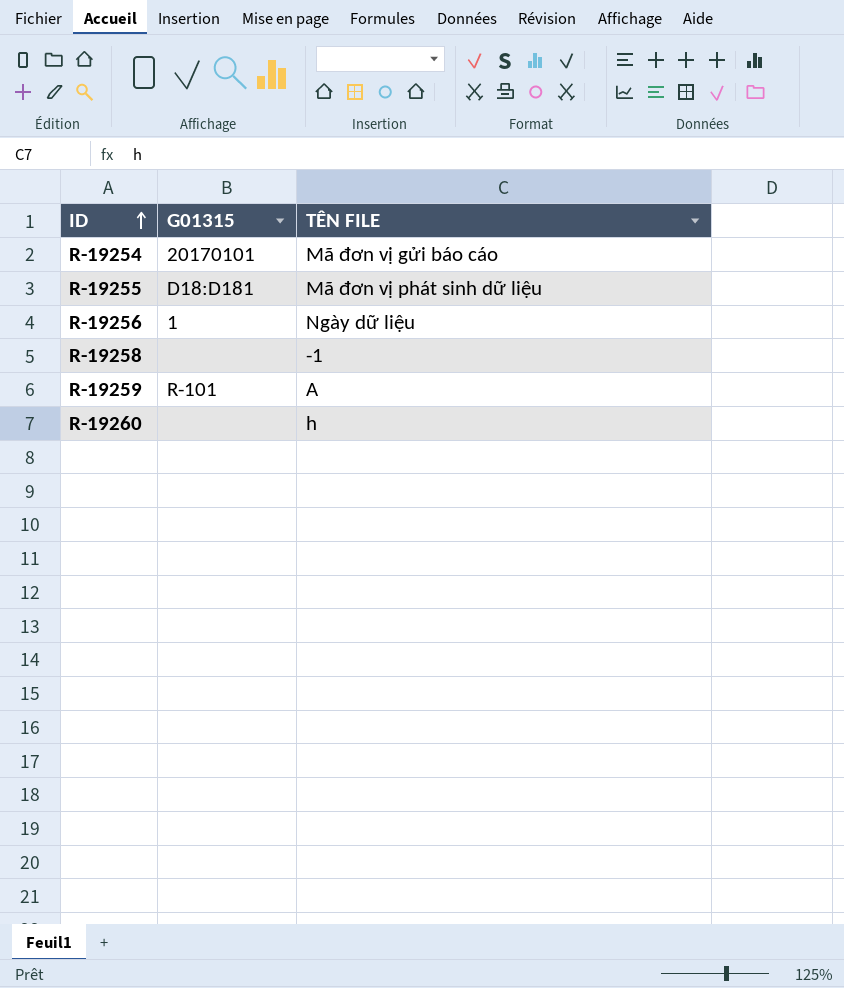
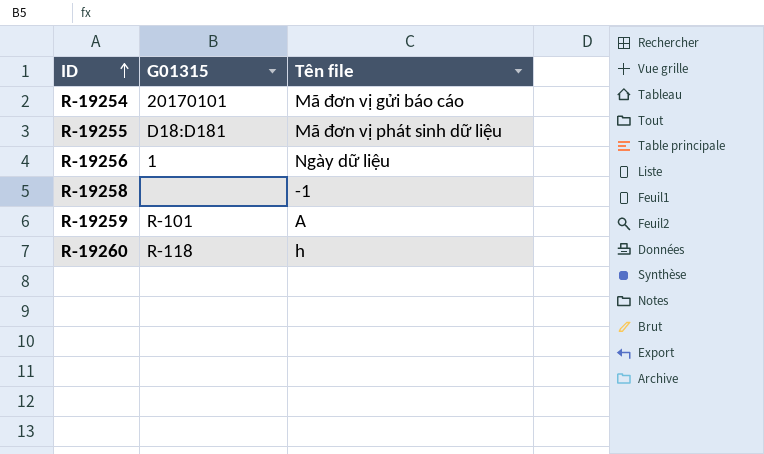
column name: TÊN FILE -> Tên file
R-19260 | G01315: none -> R-118

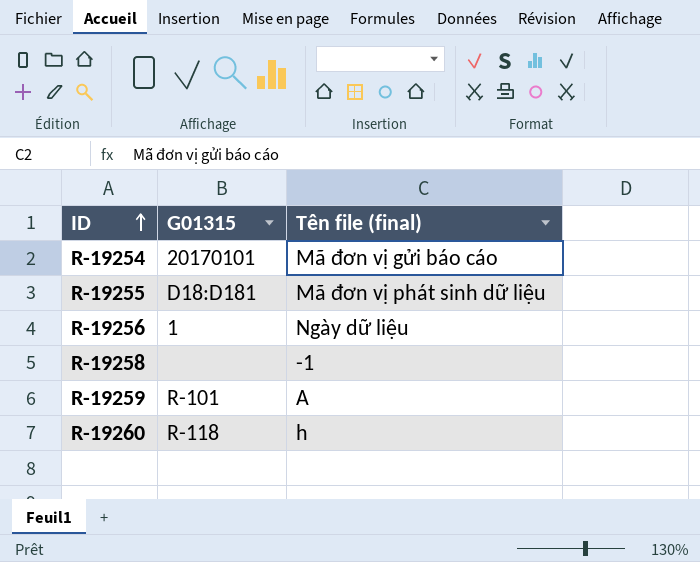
column name: Tên file -> Tên file (final)

